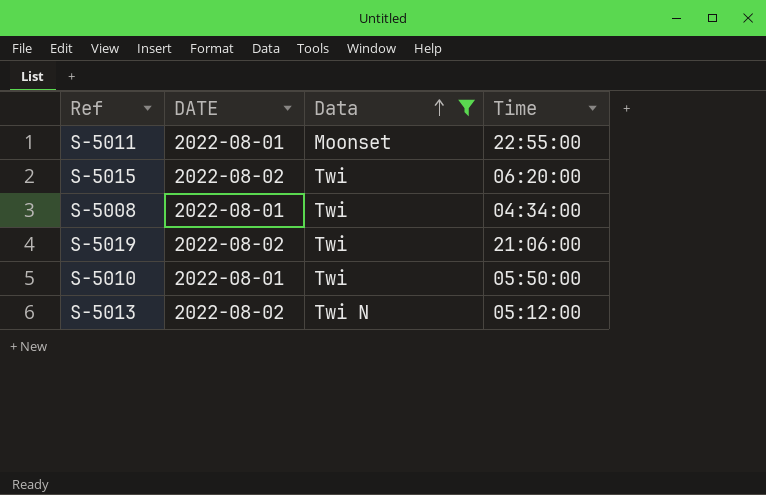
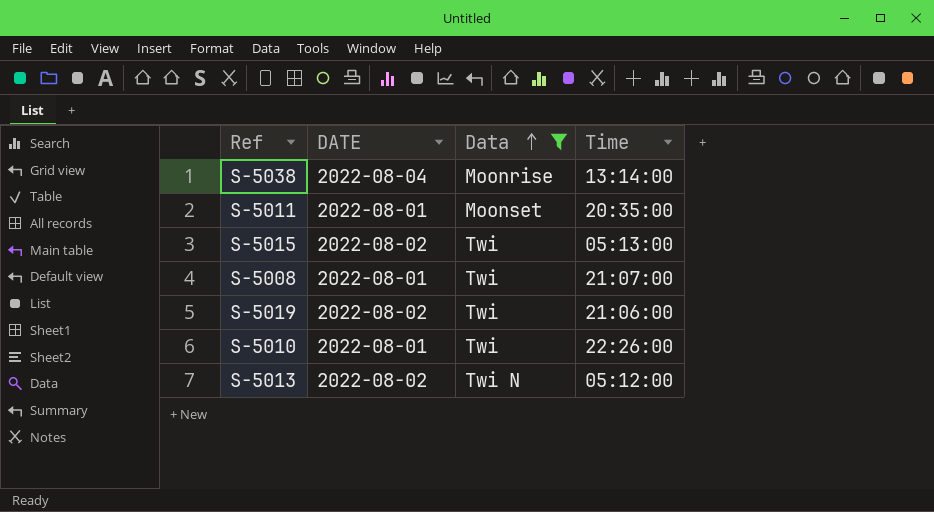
row S-5038: none -> 2022-08-04 | Moonrise | 13:14:00
S-5011 | Time: 22:55:00 -> 20:35:00
S-5015 | Time: 06:20:00 -> 05:13:00
S-5008 | Time: 04:34:00 -> 21:07:00
S-5010 | Time: 05:50:00 -> 22:26:00

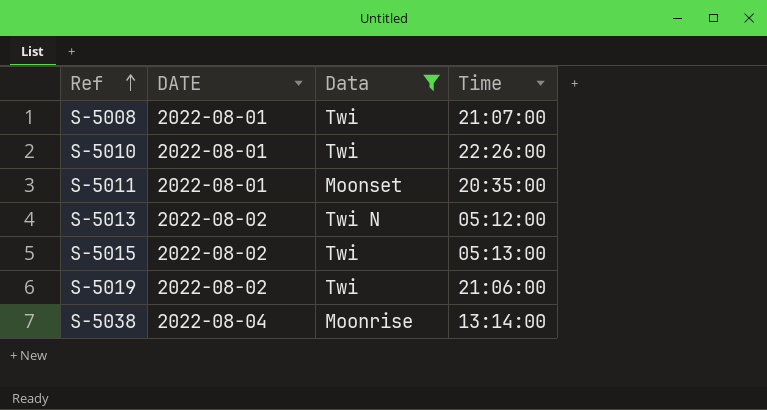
row order: Data ascending -> Ref ascending

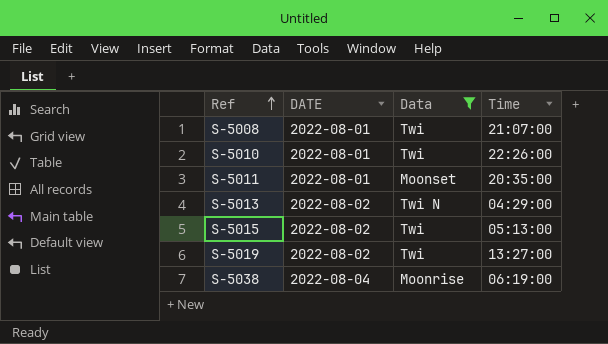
S-5013 | Time: 05:12:00 -> 04:29:00
S-5019 | Time: 21:06:00 -> 13:27:00
S-5038 | Time: 13:14:00 -> 06:19:00

